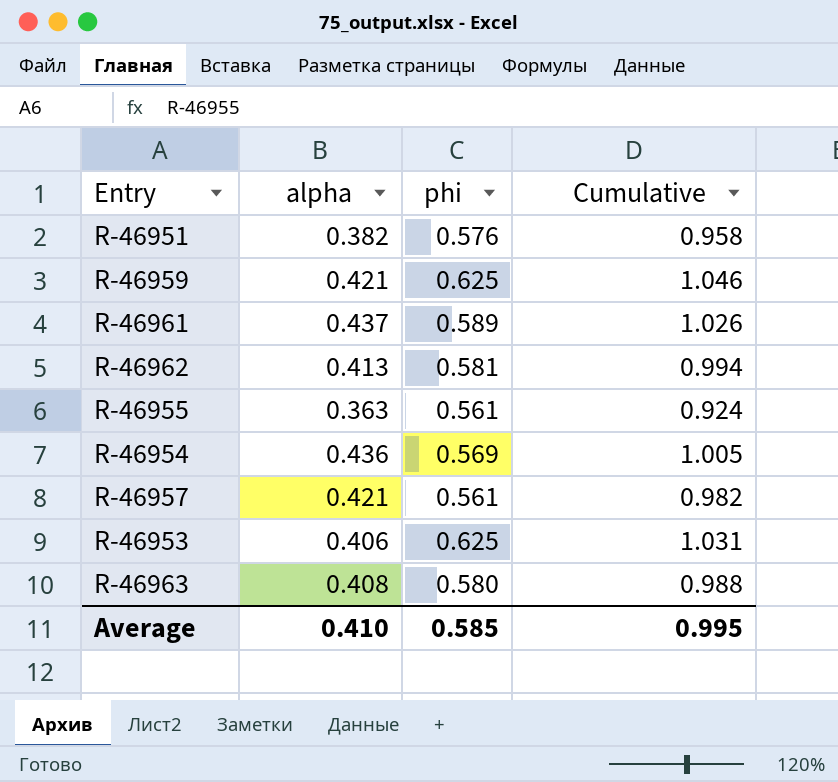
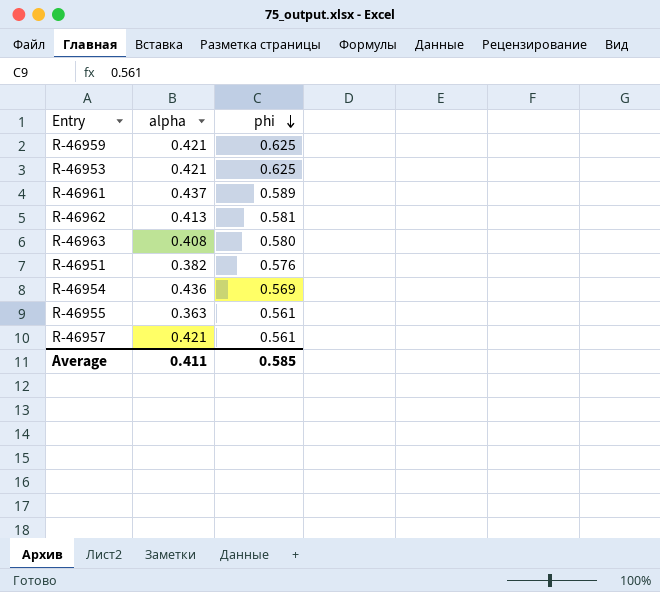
row order: none -> phi descending
column Cumulative | formula: [alpha] + [phi] -> none
R-46953 | alpha: 0.406 -> 0.421
Average | alpha: 0.410 -> 0.411

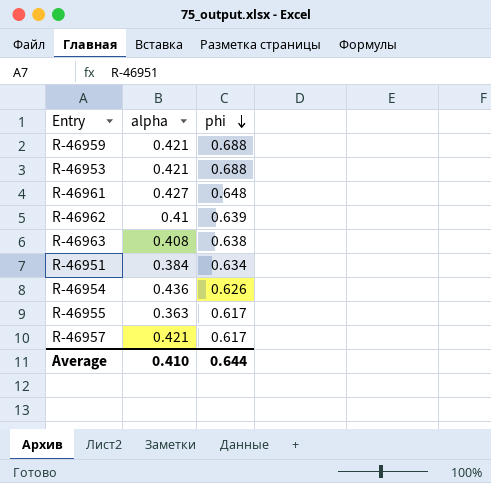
R-46959 | phi: 0.625 -> 0.688
R-46953 | phi: 0.625 -> 0.688
R-46961 | alpha: 0.437 -> 0.427
R-46961 | phi: 0.589 -> 0.648
R-46962 | alpha: 0.413 -> 0.41
R-46962 | phi: 0.581 -> 0.639
R-46963 | phi: 0.580 -> 0.638
R-46951 | alpha: 0.382 -> 0.384
R-46951 | phi: 0.576 -> 0.634
R-46954 | phi: 0.569 -> 0.626
R-46955 | phi: 0.561 -> 0.617
R-46957 | phi: 0.561 -> 0.617
Average | alpha: 0.411 -> 0.410
Average | phi: 0.585 -> 0.644

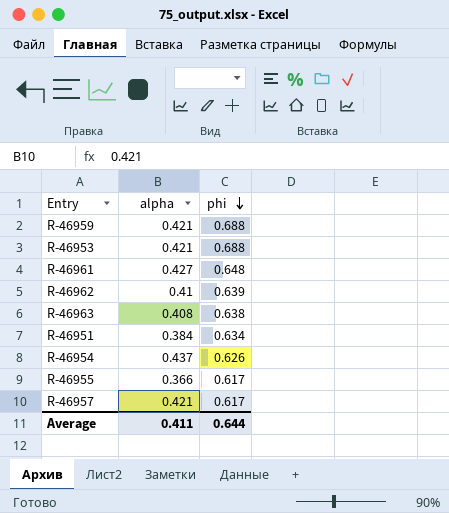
R-46954 | alpha: 0.436 -> 0.437
R-46955 | alpha: 0.363 -> 0.366
Average | alpha: 0.410 -> 0.411

